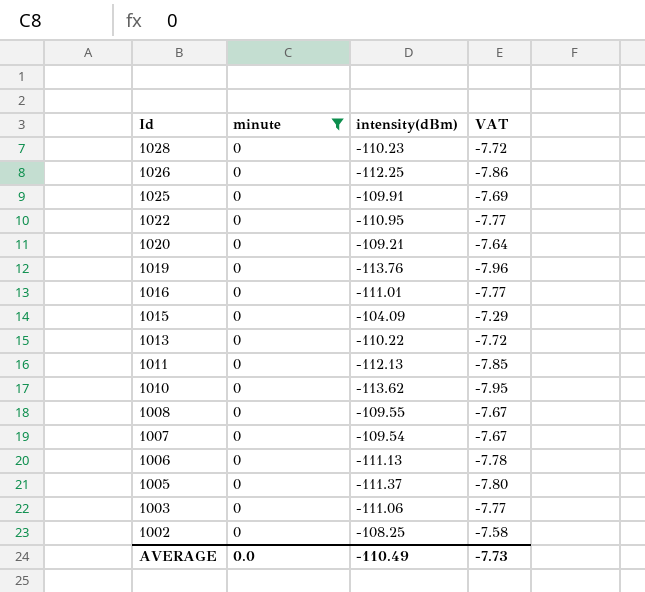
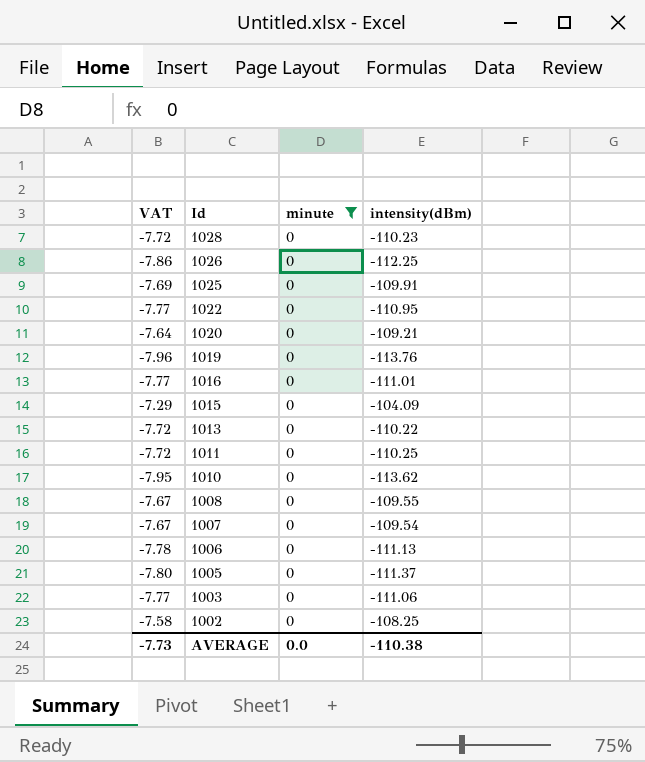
column VAT | position: 4 -> 1
1011 | VAT: -7.85 -> -7.72
1011 | intensity(dBm): -112.13 -> -110.25
AVERAGE | intensity(dBm): -110.49 -> -110.38

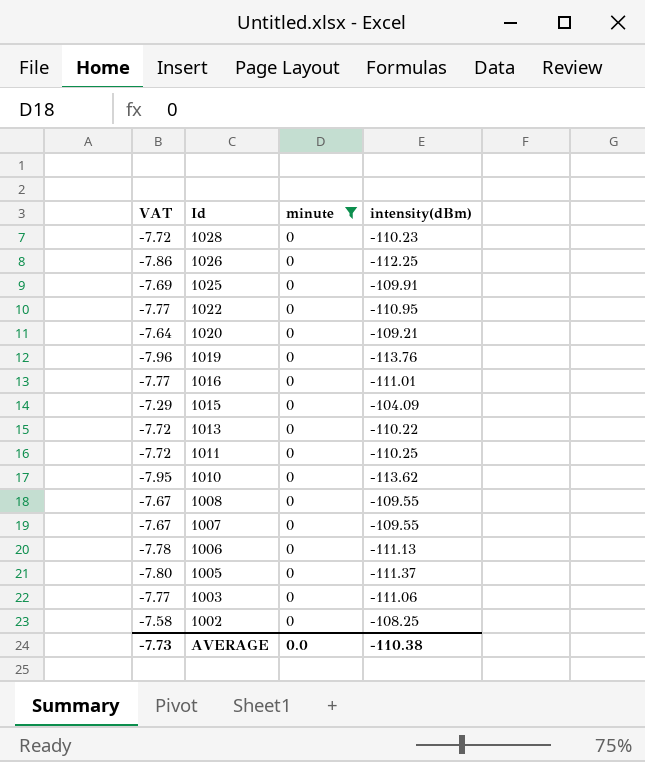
1007 | intensity(dBm): -109.54 -> -109.55

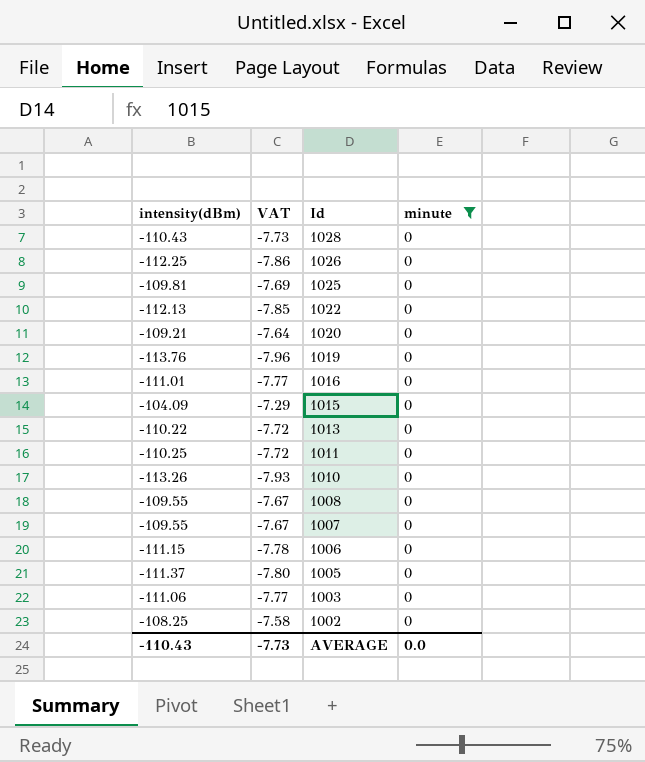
column intensity(dBm) | position: 4 -> 1
1028 | intensity(dBm): -110.23 -> -110.43
1028 | VAT: -7.72 -> -7.73
1025 | intensity(dBm): -109.91 -> -109.81
1022 | intensity(dBm): -110.95 -> -112.13
1022 | VAT: -7.77 -> -7.85
1010 | intensity(dBm): -113.62 -> -113.26
1010 | VAT: -7.95 -> -7.93
1006 | intensity(dBm): -111.13 -> -111.15
AVERAGE | intensity(dBm): -110.38 -> -110.43

